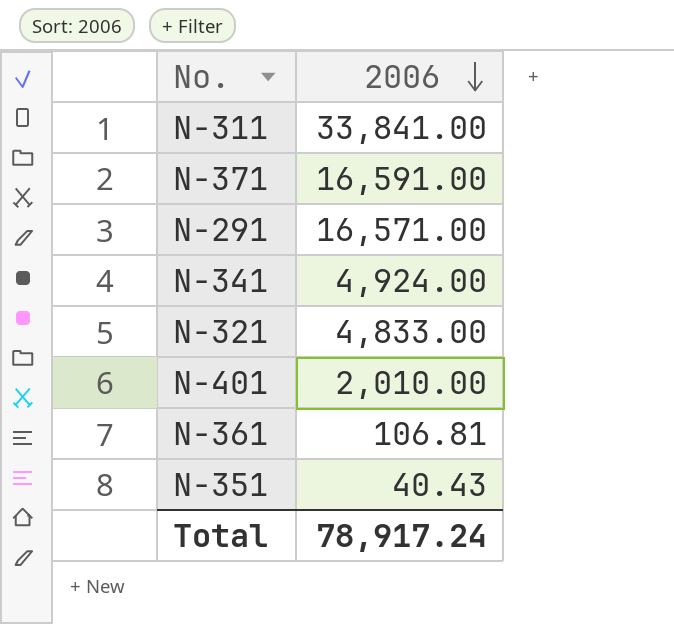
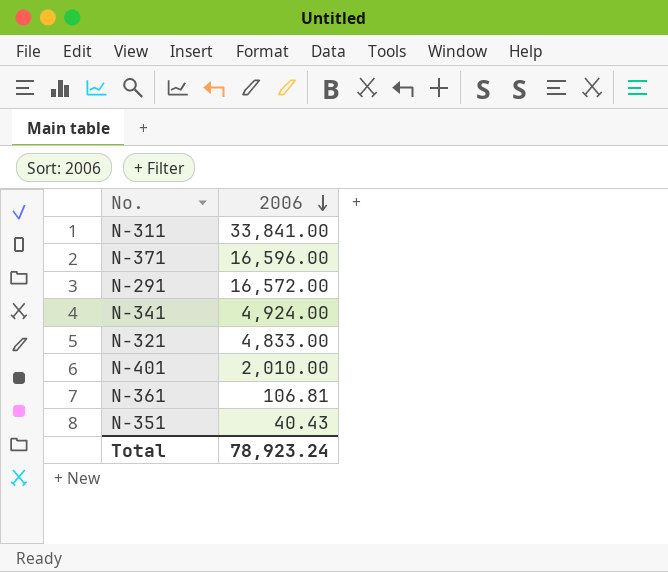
N-371 | 2006: 16,591.00 -> 16,596.00
N-291 | 2006: 16,571.00 -> 16,572.00
Total | 2006: 78,917.24 -> 78,923.24

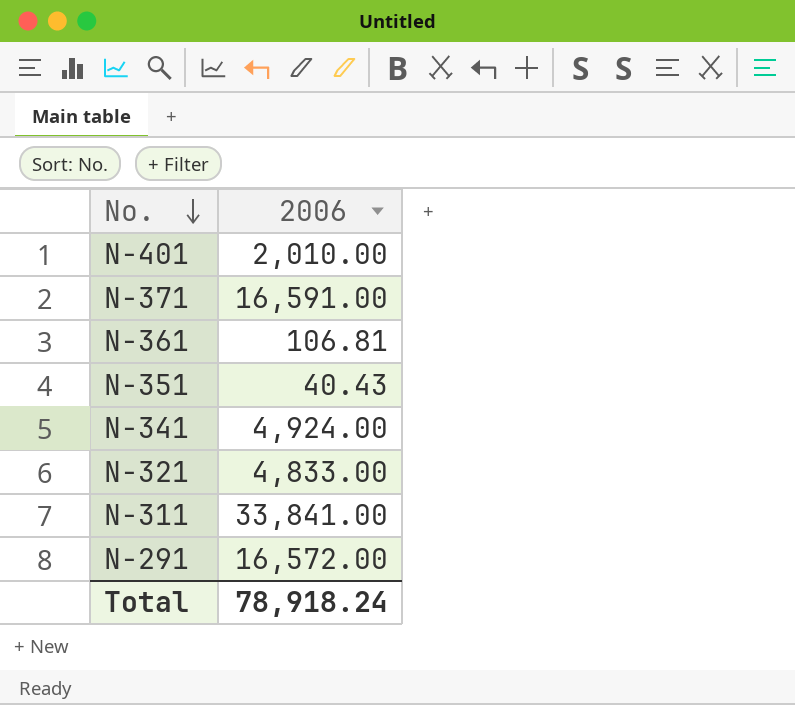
row order: 2006 descending -> No. descending
N-371 | 2006: 16,596.00 -> 16,591.00
Total | 2006: 78,923.24 -> 78,918.24

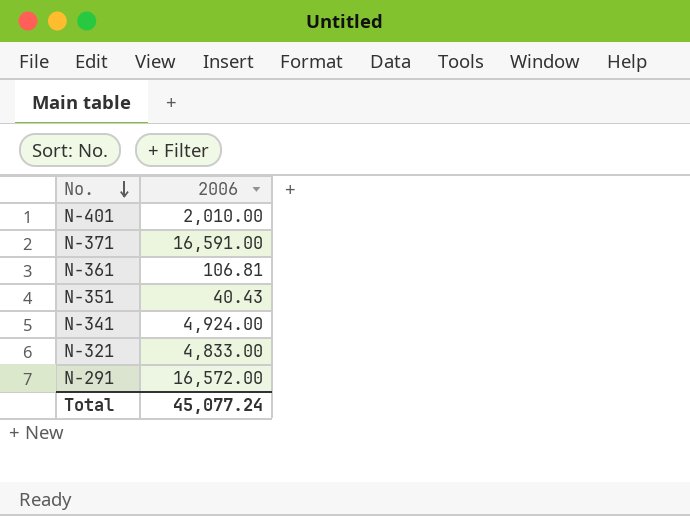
row N-311: 33,841.00 -> none
Total | 2006: 78,918.24 -> 45,077.24

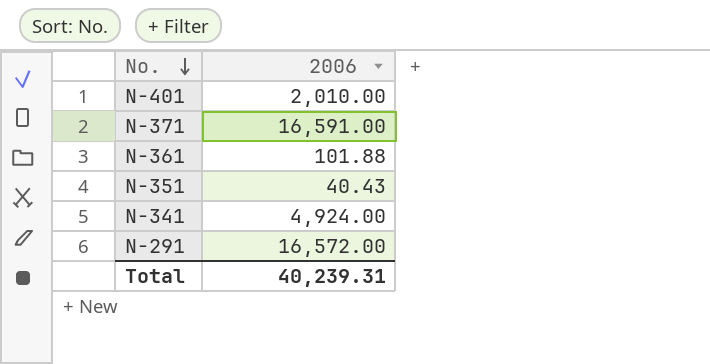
row N-321: 4,833.00 -> none
N-361 | 2006: 106.81 -> 101.88
Total | 2006: 45,077.24 -> 40,239.31

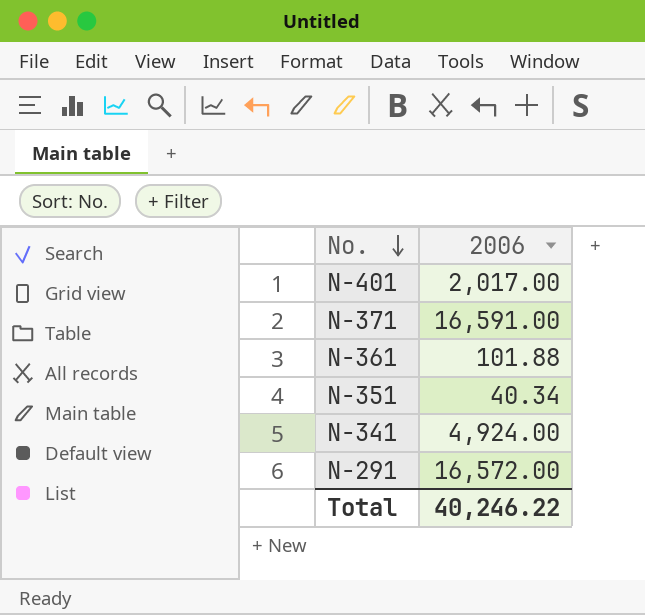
N-401 | 2006: 2,010.00 -> 2,017.00
N-351 | 2006: 40.43 -> 40.34
Total | 2006: 40,239.31 -> 40,246.22

